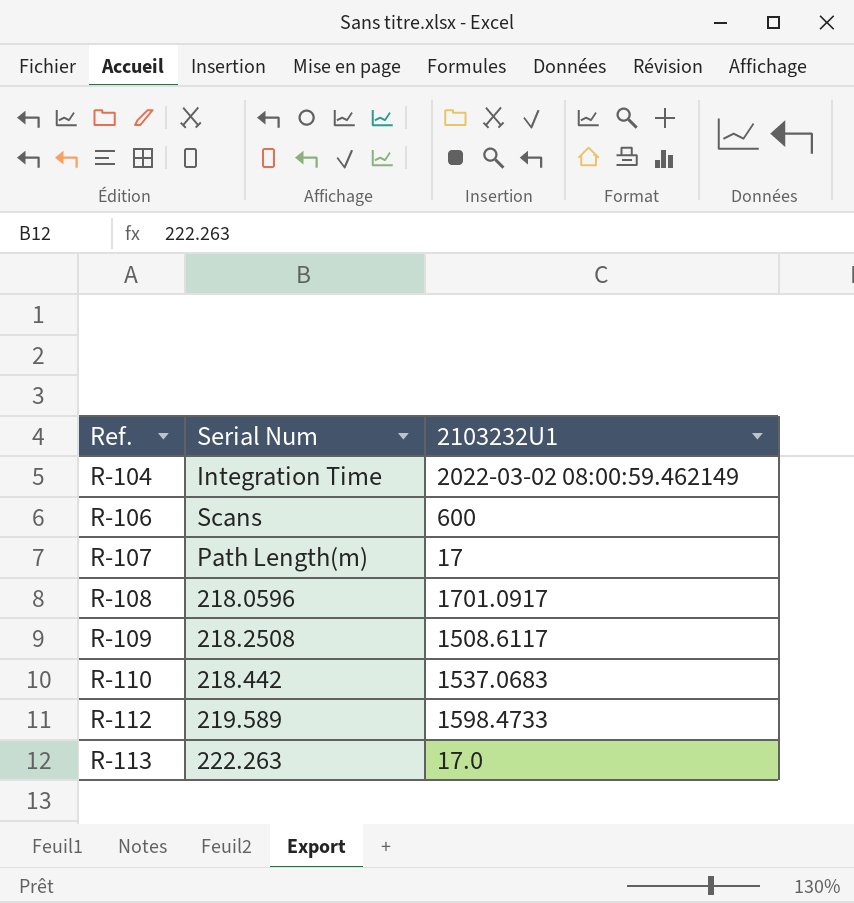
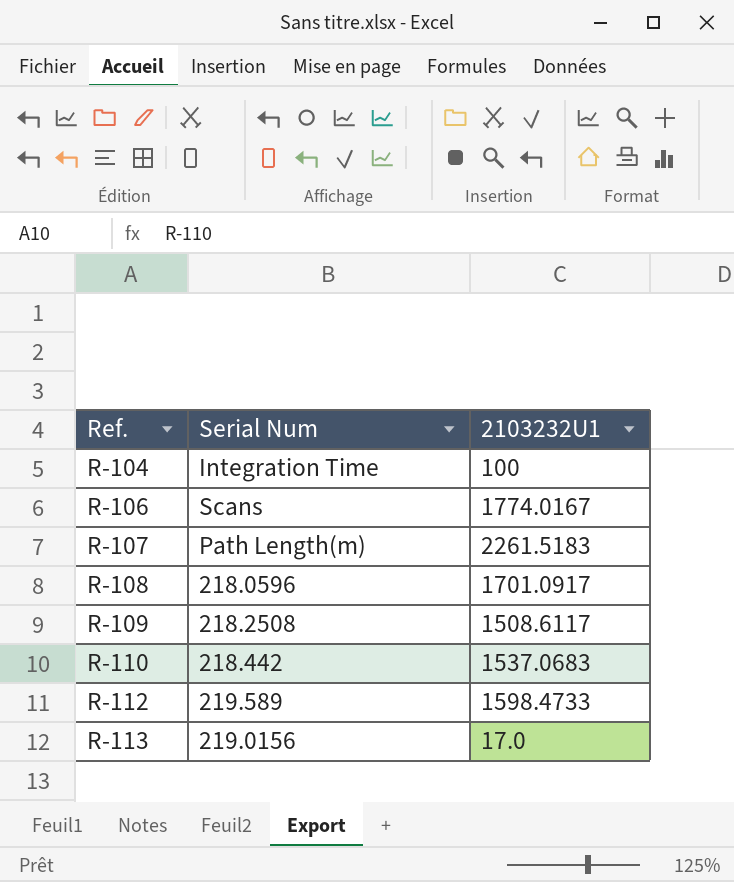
R-104 | 2103232U1: 2022-03-02 08:00:59.462149 -> 100
R-106 | 2103232U1: 600 -> 1774.0167
R-107 | 2103232U1: 17 -> 2261.5183
R-113 | Serial Num: 222.263 -> 219.0156

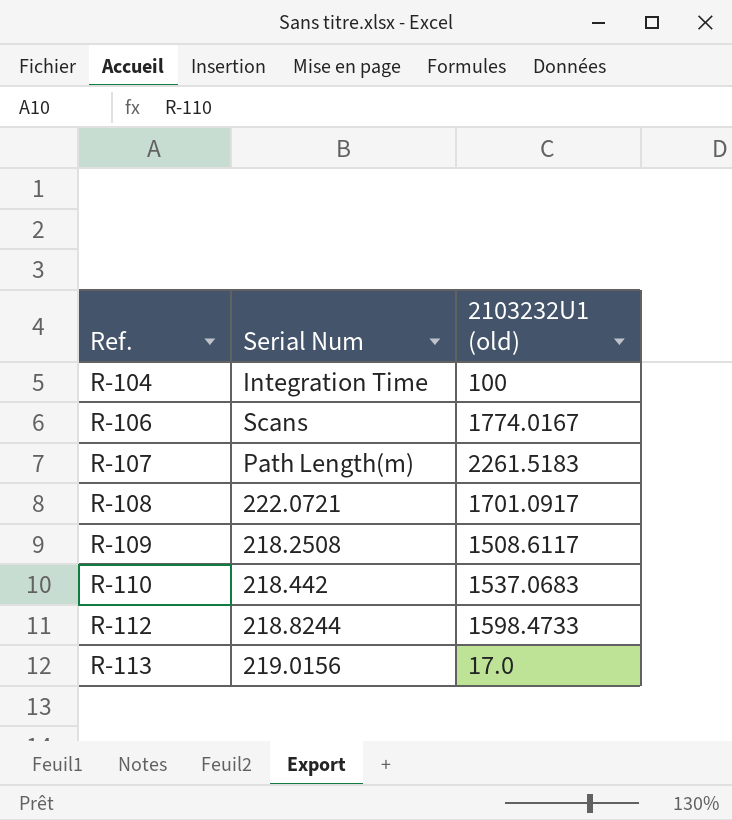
column name: 2103232U1 -> 2103232U1 (old)
R-108 | Serial Num: 218.0596 -> 222.0721
R-112 | Serial Num: 219.589 -> 218.8244

